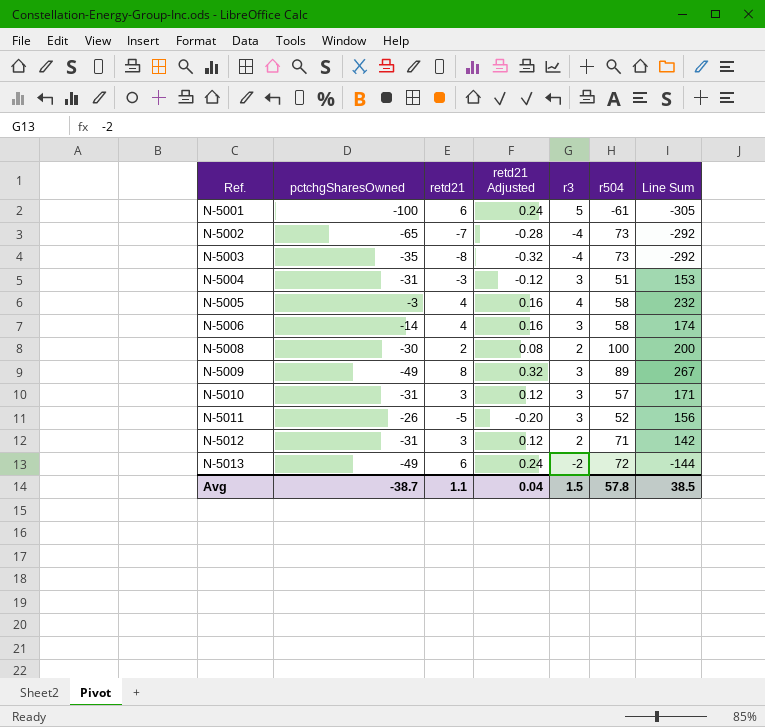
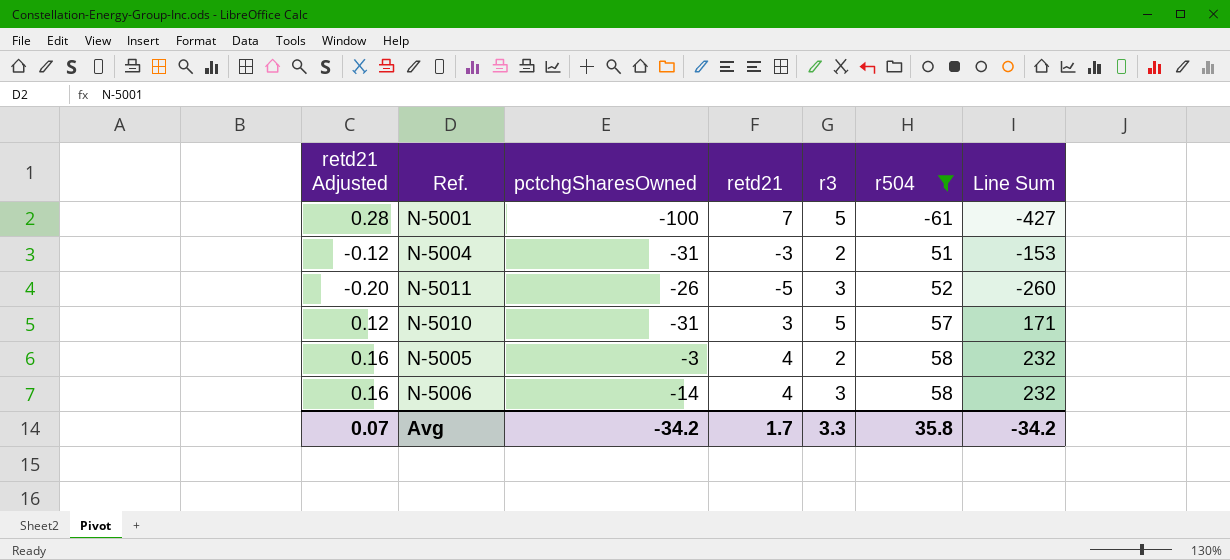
filter: none -> r504 <= 58
row order: Ref. ascending -> r504 ascending
column retd21 Adjusted | position: 4 -> 1
column Line Sum | formula: [r3] * [r504] -> [retd21] * [r504]
N-5001 | retd21 Adjusted: 0.24 -> 0.28
N-5001 | retd21: 6 -> 7
N-5004 | r3: 3 -> 2
N-5010 | r3: 3 -> 5
N-5005 | r3: 4 -> 2
Avg | retd21 Adjusted: 0.04 -> 0.07
Avg | pctchgSharesOwned: -38.7 -> -34.2
Avg | retd21: 1.1 -> 1.7
Avg | r3: 1.5 -> 3.3
Avg | r504: 57.8 -> 35.8
Avg | Line Sum: 38.5 -> -34.2

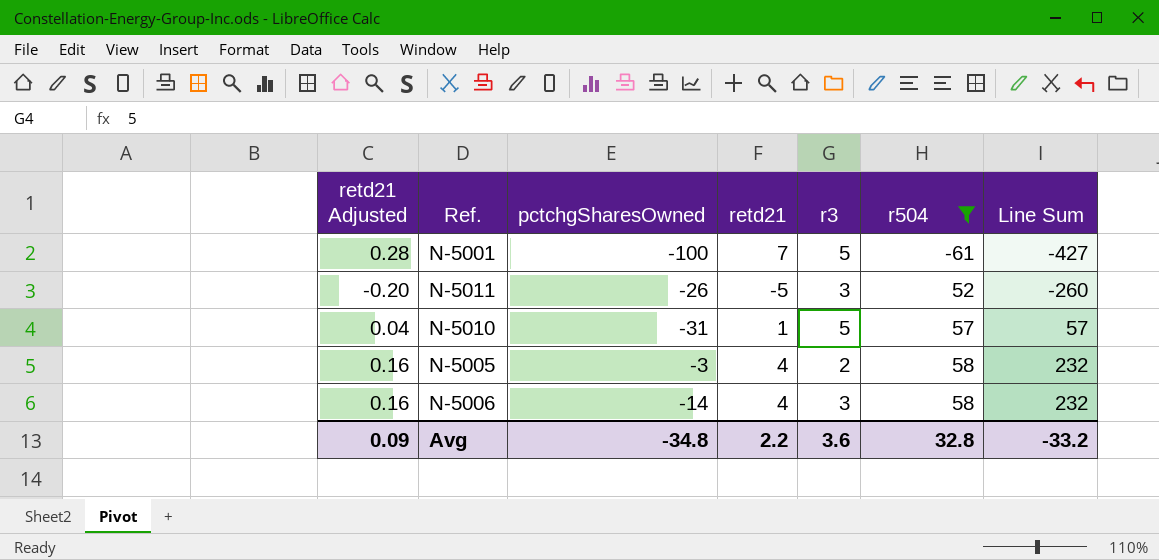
row N-5004: -0.12 | -31 | -3 | 2 | 51 | -153 -> none
N-5010 | retd21 Adjusted: 0.12 -> 0.04
N-5010 | retd21: 3 -> 1
N-5010 | Line Sum: 171 -> 57
Avg | retd21 Adjusted: 0.07 -> 0.09
Avg | pctchgSharesOwned: -34.2 -> -34.8
Avg | retd21: 1.7 -> 2.2
Avg | r3: 3.3 -> 3.6
Avg | r504: 35.8 -> 32.8
Avg | Line Sum: -34.2 -> -33.2

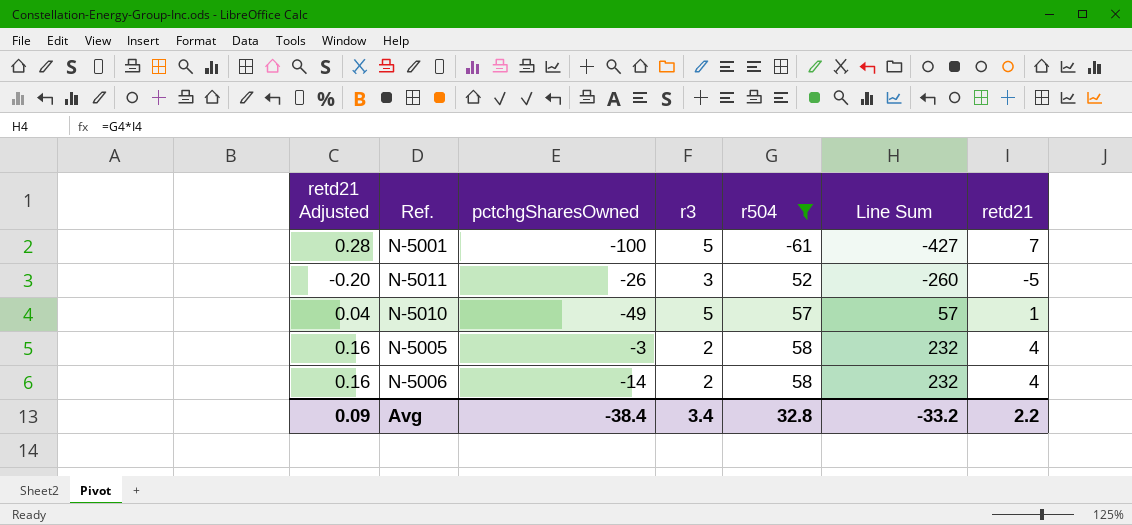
column retd21 | position: 4 -> 7
N-5010 | pctchgSharesOwned: -31 -> -49
N-5006 | r3: 3 -> 2
Avg | pctchgSharesOwned: -34.8 -> -38.4
Avg | r3: 3.6 -> 3.4

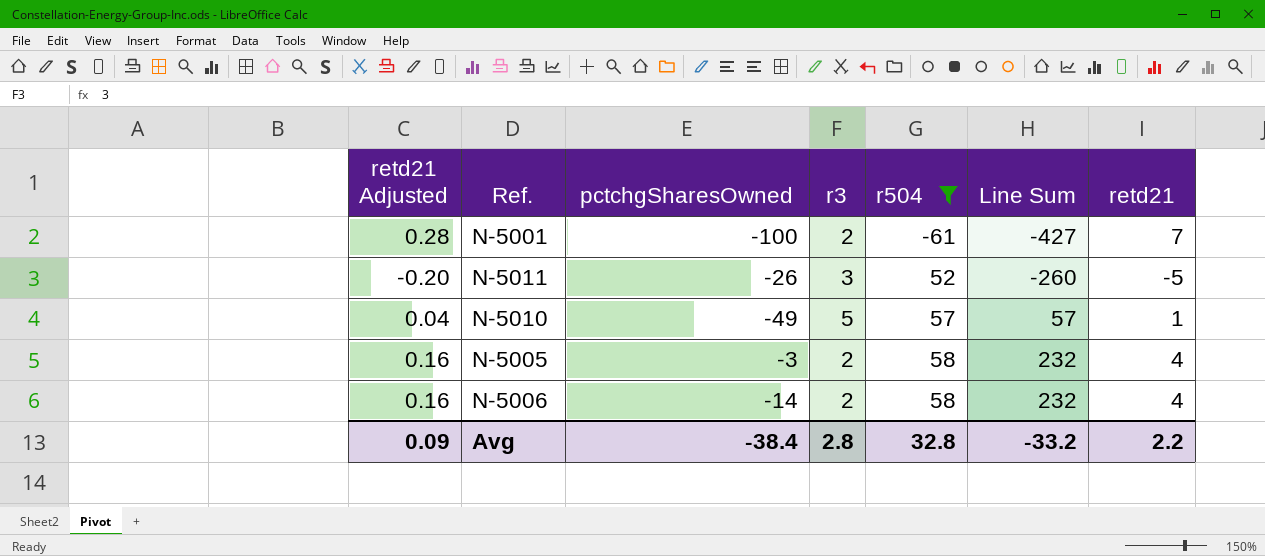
N-5001 | r3: 5 -> 2
Avg | r3: 3.4 -> 2.8

